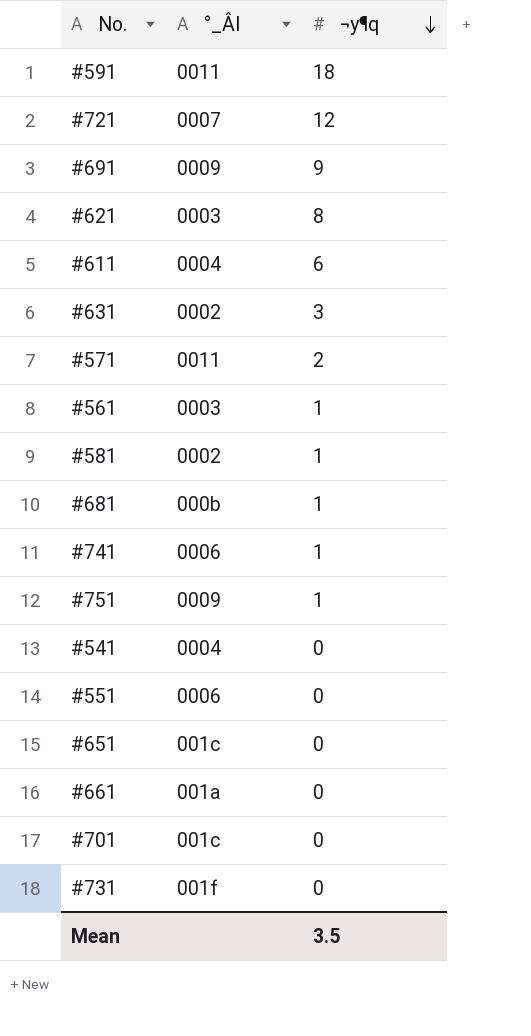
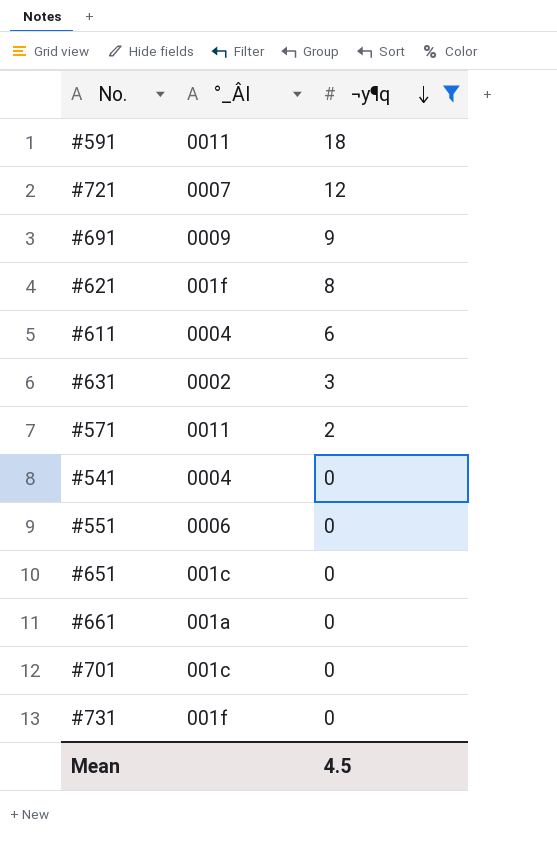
filter: none -> ¬y¶q != 1
#621 | °_ÂI: 0003 -> 001f
Mean | ¬y¶q: 3.5 -> 4.5

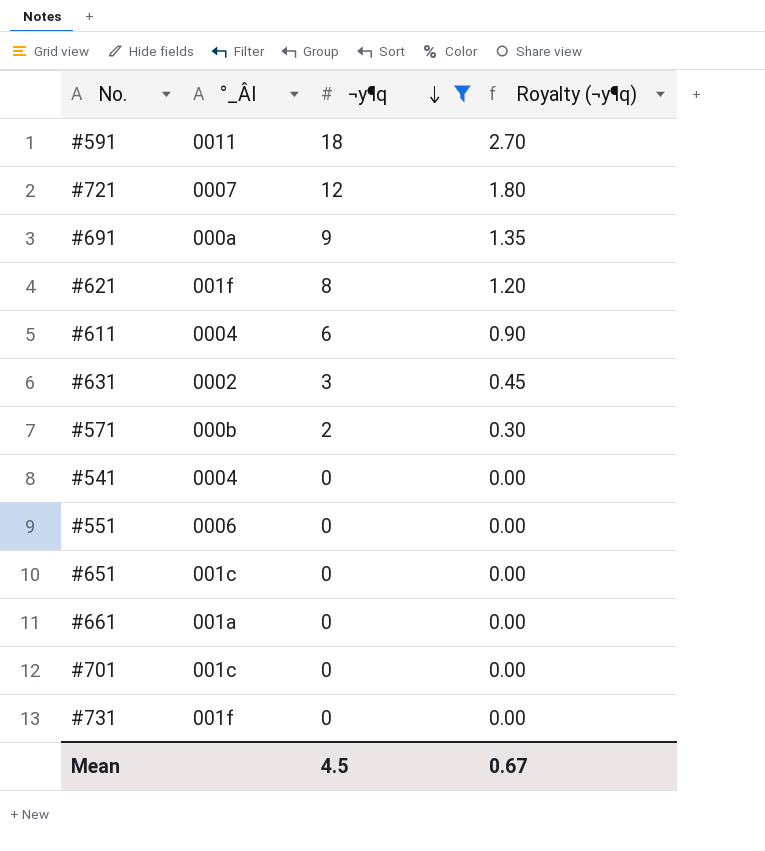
column Royalty (¬y¶q) | formula: none -> [¬y¶q] * 0.15
#691 | °_ÂI: 0009 -> 000a
#571 | °_ÂI: 0011 -> 000b

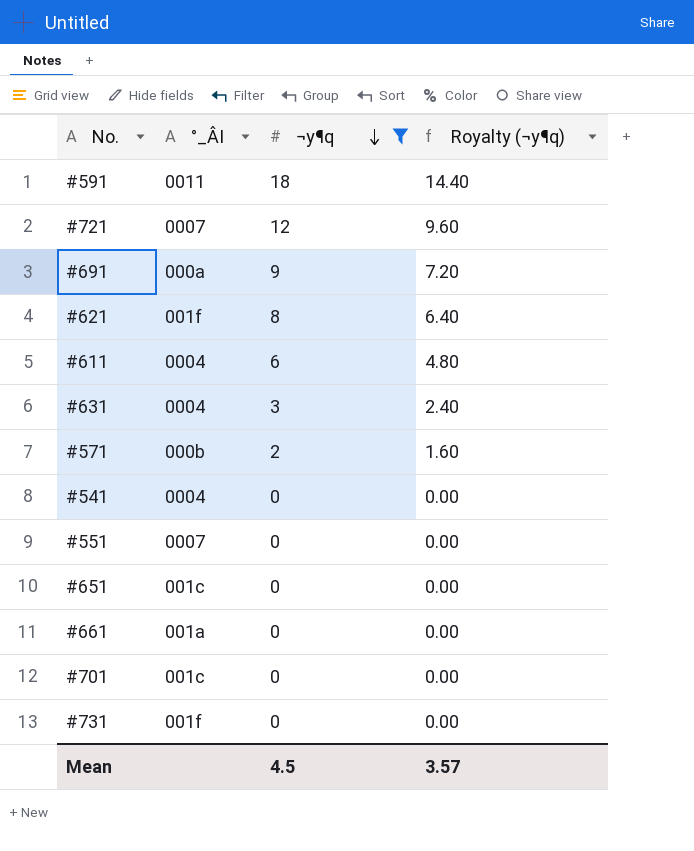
column Royalty (¬y¶q) | formula: [¬y¶q] * 0.15 -> [¬y¶q] * 0.8
#631 | °_ÂI: 0002 -> 0004
#551 | °_ÂI: 0006 -> 0007
Mean | Royalty (¬y¶q): 0.67 -> 3.57

